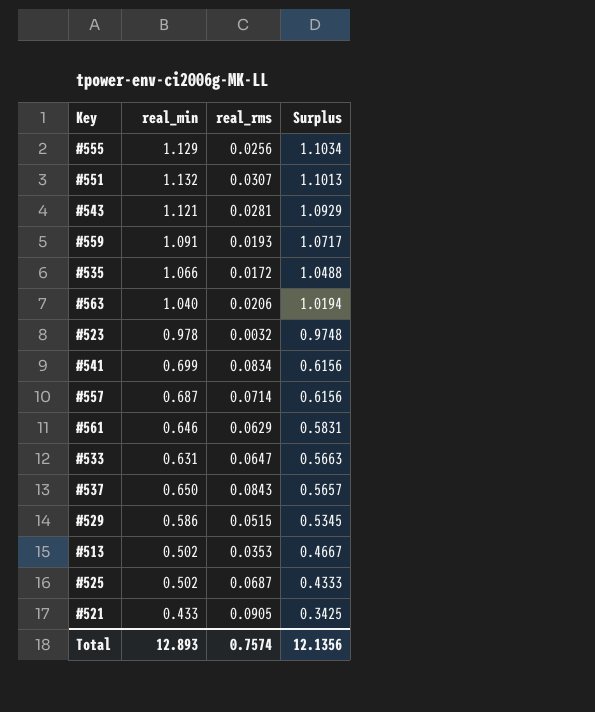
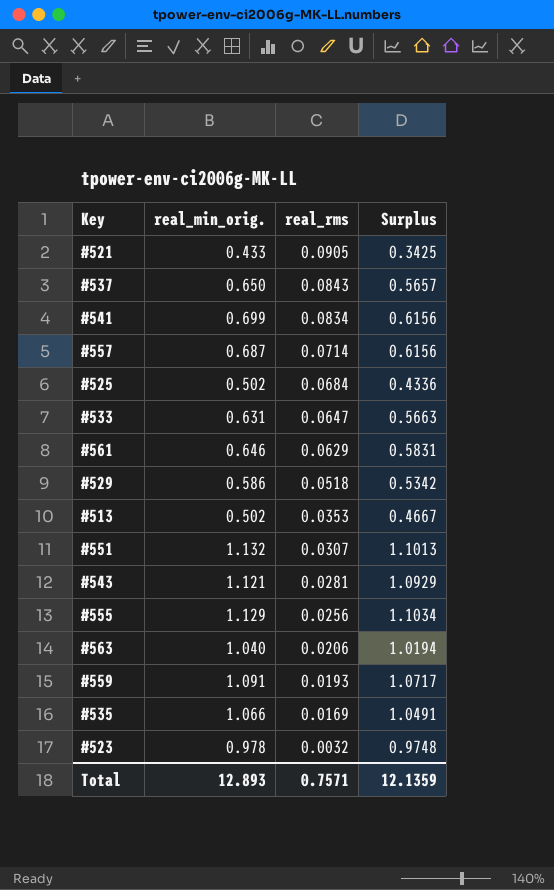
row order: Surplus descending -> real_rms descending
column name: real_min -> real_min_orig.
#525 | real_rms: 0.0687 -> 0.0684
#525 | Surplus: 0.4333 -> 0.4336
#529 | real_rms: 0.0515 -> 0.0518
#529 | Surplus: 0.5345 -> 0.5342
#535 | real_rms: 0.0172 -> 0.0169
#535 | Surplus: 1.0488 -> 1.0491
Total | real_rms: 0.7574 -> 0.7571
Total | Surplus: 12.1356 -> 12.1359

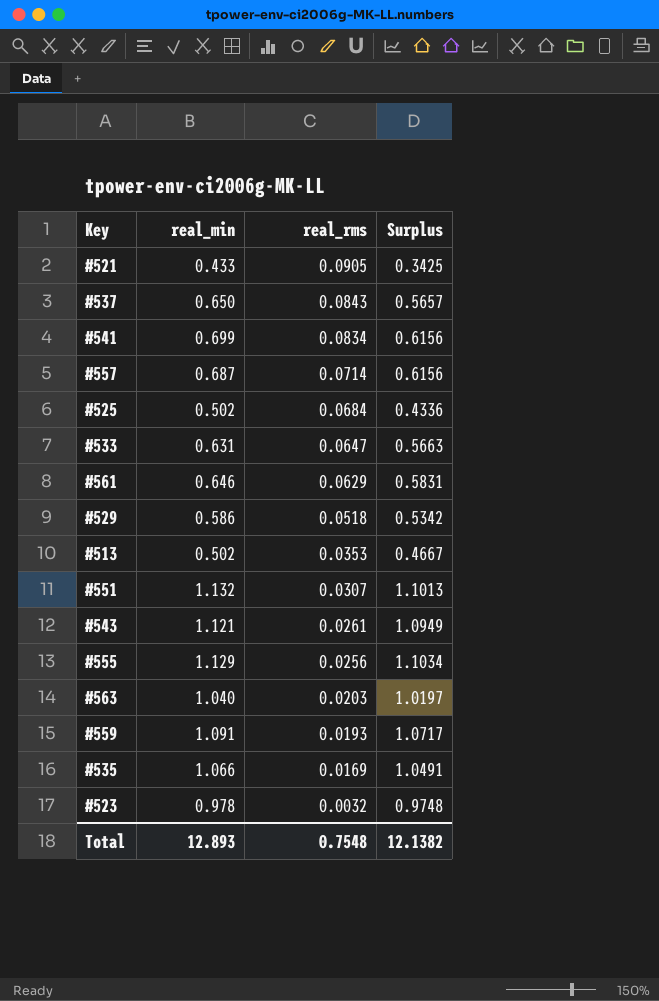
column name: real_min_orig. -> real_min
#543 | real_rms: 0.0281 -> 0.0261
#543 | Surplus: 1.0929 -> 1.0949
#563 | real_rms: 0.0206 -> 0.0203
#563 | Surplus: 1.0194 -> 1.0197
Total | real_rms: 0.7571 -> 0.7548
Total | Surplus: 12.1359 -> 12.1382

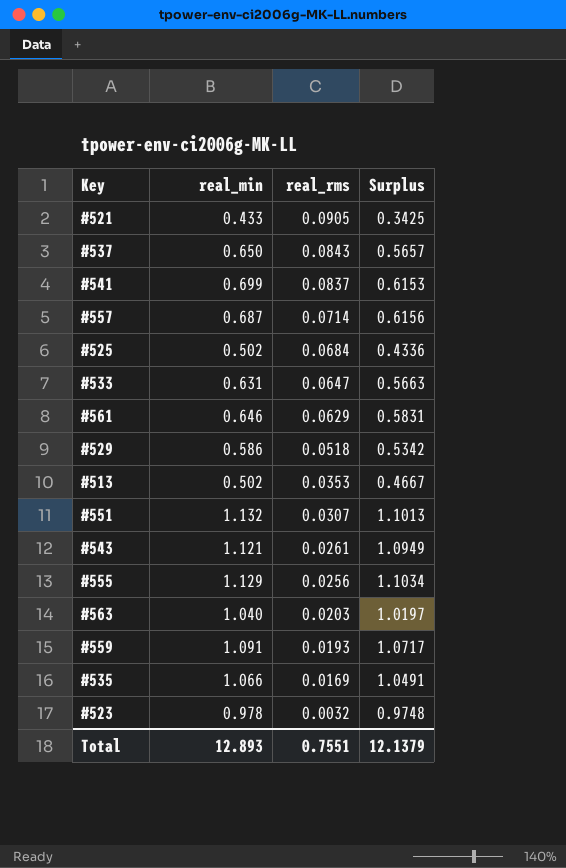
#541 | real_rms: 0.0834 -> 0.0837
#541 | Surplus: 0.6156 -> 0.6153
Total | real_rms: 0.7548 -> 0.7551
Total | Surplus: 12.1382 -> 12.1379

